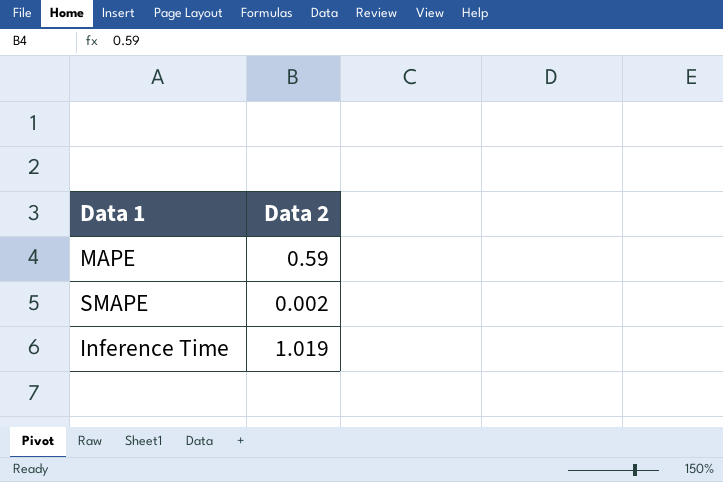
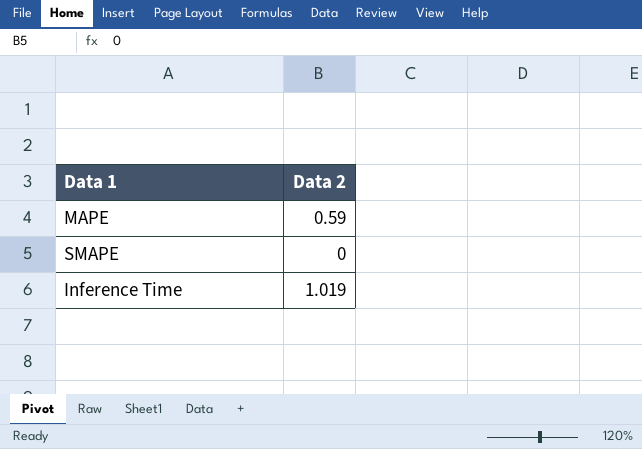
SMAPE | Data 2: 0.002 -> 0

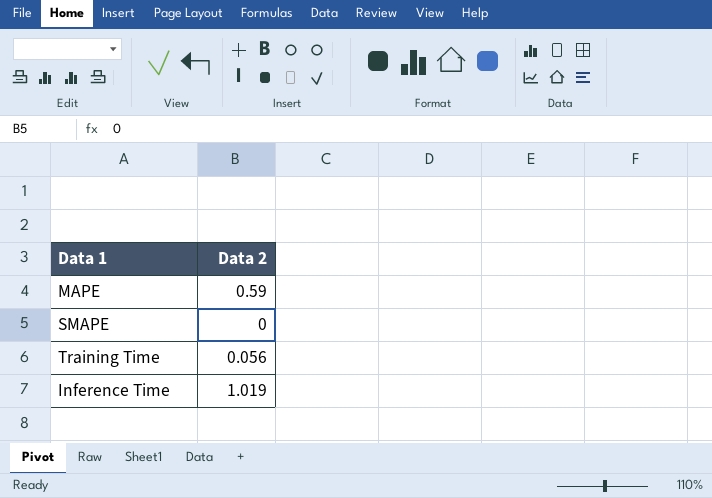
row Training Time: none -> 0.056

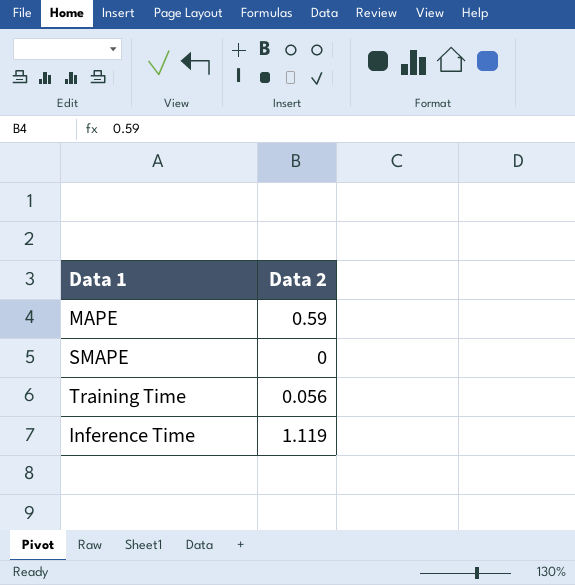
Inference Time | Data 2: 1.019 -> 1.119

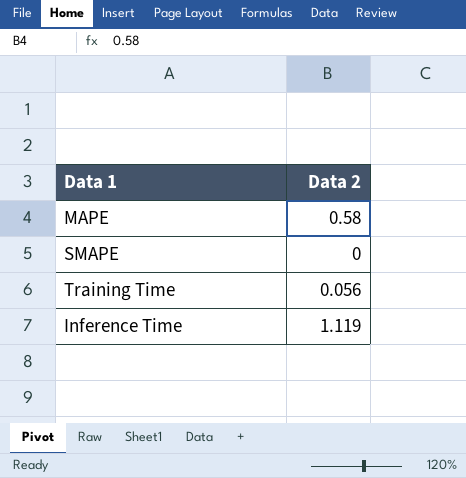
MAPE | Data 2: 0.59 -> 0.58

